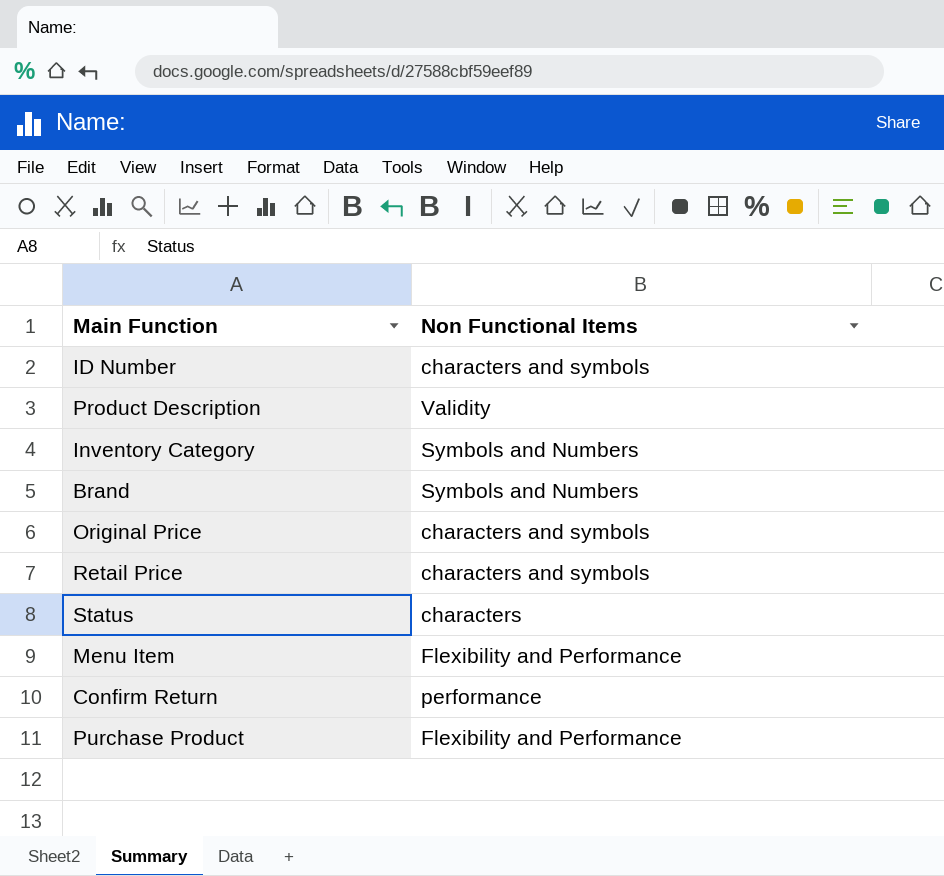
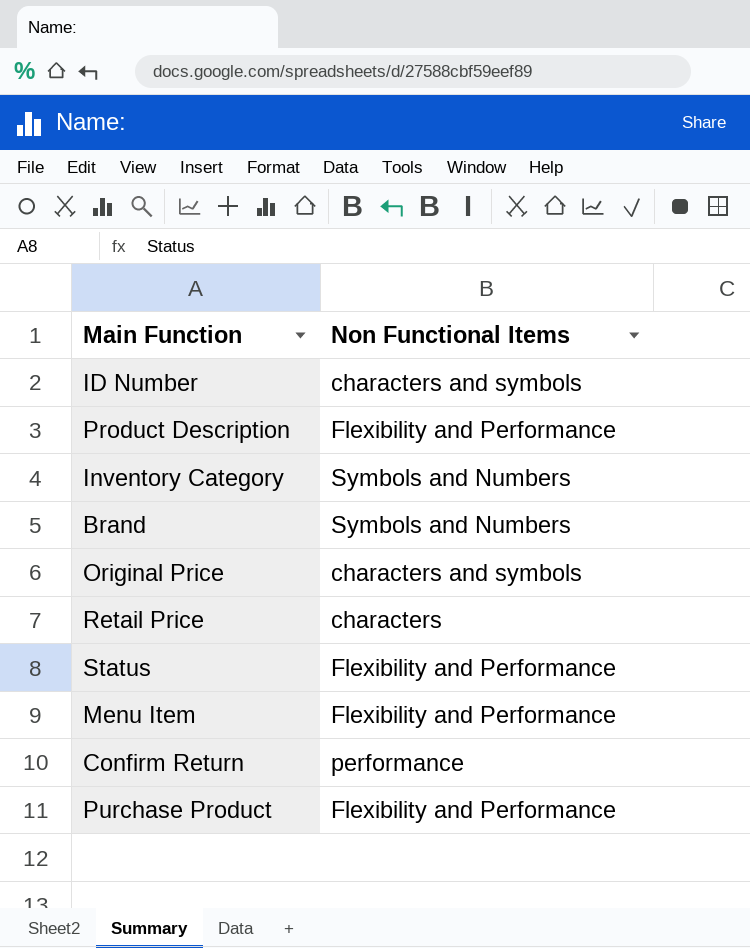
Product Description | Non Functional Items: Validity -> Flexibility and Performance
Retail Price | Non Functional Items: characters and symbols -> characters
Status | Non Functional Items: characters -> Flexibility and Performance

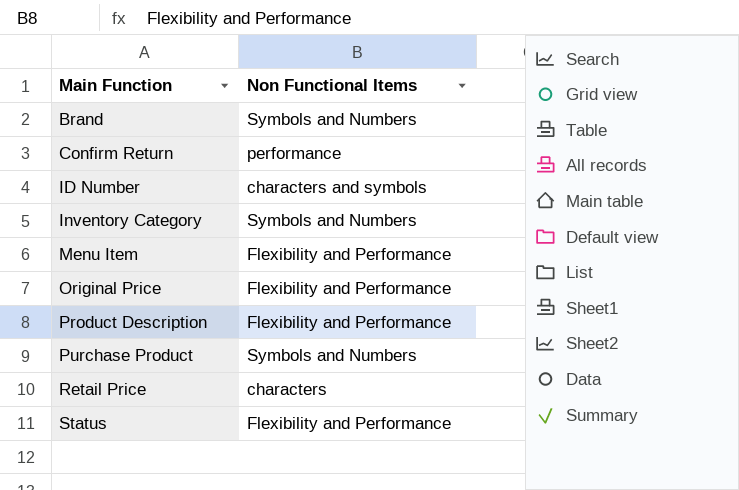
row order: none -> Main Function ascending
Original Price | Non Functional Items: characters and symbols -> Flexibility and Performance
Purchase Product | Non Functional Items: Flexibility and Performance -> Symbols and Numbers

